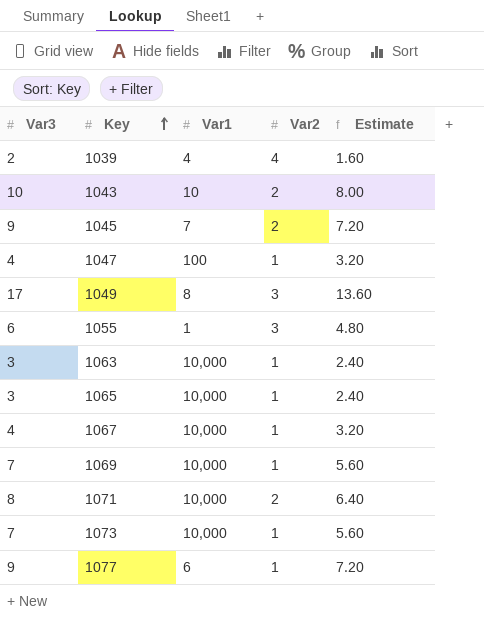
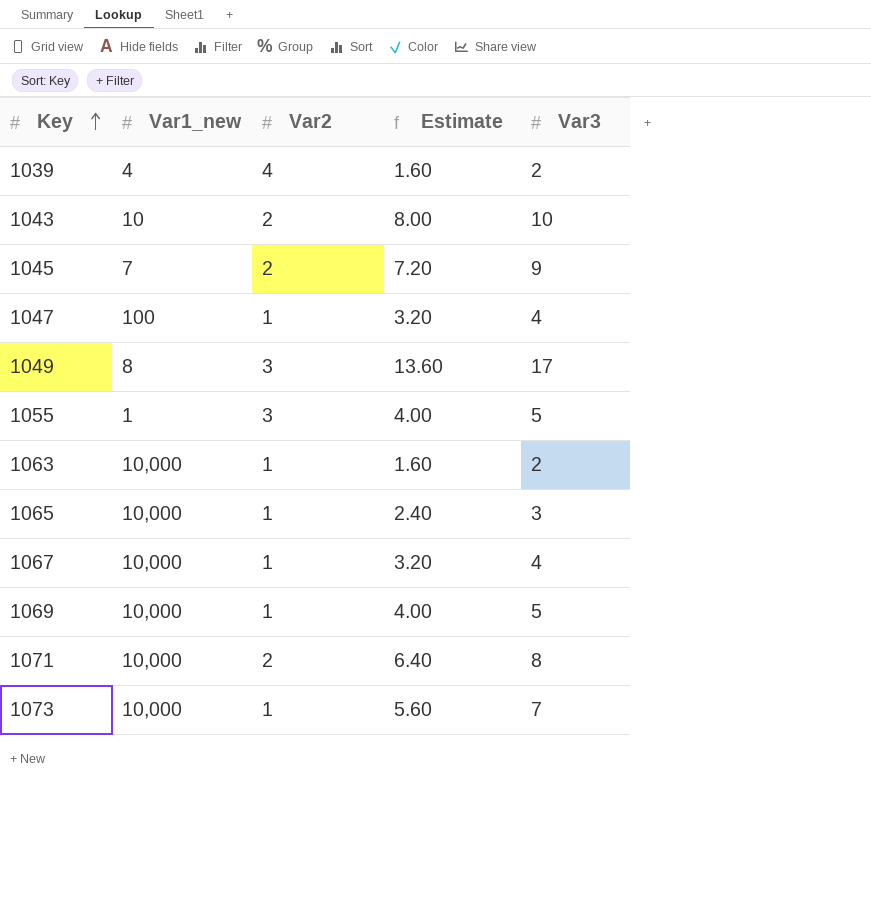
column name: Var1 -> Var1_new
column Var3 | position: 1 -> 5
row 1077: 9 | 6 | 1 | 7.20 -> none
1055 | Estimate: 4.80 -> 4.00
1055 | Var3: 6 -> 5
1063 | Estimate: 2.40 -> 1.60
1063 | Var3: 3 -> 2
1069 | Estimate: 5.60 -> 4.00
1069 | Var3: 7 -> 5

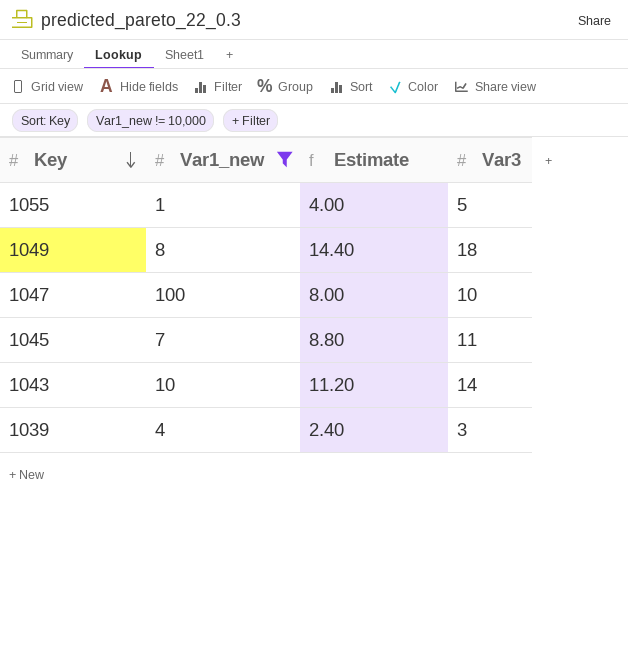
filter: none -> Var1_new != 10,000
row order: Key ascending -> Key descending
column Var2 | position: 3 -> none
1049 | Estimate: 13.60 -> 14.40
1049 | Var3: 17 -> 18
1047 | Estimate: 3.20 -> 8.00
1047 | Var3: 4 -> 10
1045 | Estimate: 7.20 -> 8.80
1045 | Var3: 9 -> 11
1043 | Estimate: 8.00 -> 11.20
1043 | Var3: 10 -> 14
1039 | Estimate: 1.60 -> 2.40
1039 | Var3: 2 -> 3

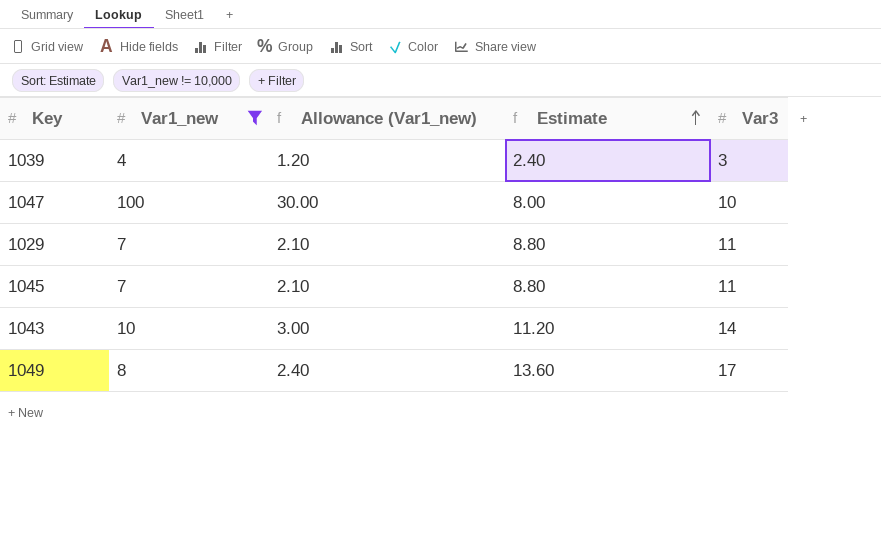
row order: Key descending -> Estimate ascending
column Allowance (Var1_new) | formula: none -> [Var1_new] * 0.3
row 1055: 1 | 4.00 | 5 -> none
row 1029: none -> 7 | 2.10 | 8.80 | 11
1049 | Estimate: 14.40 -> 13.60
1049 | Var3: 18 -> 17

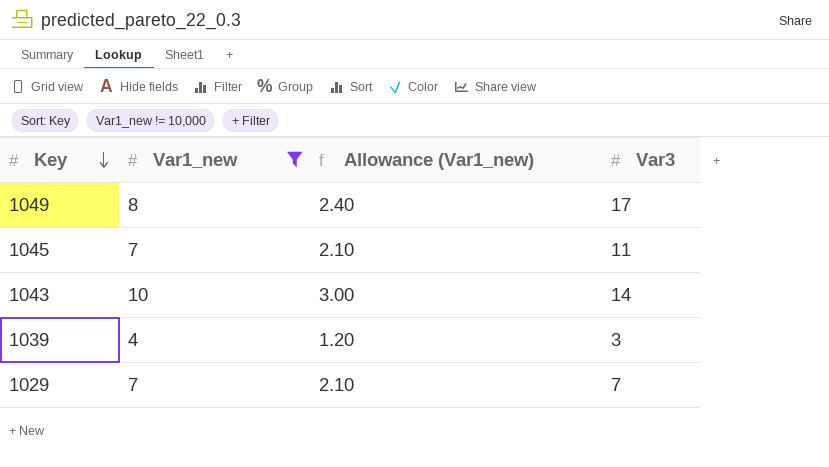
row order: Estimate ascending -> Key descending
column Estimate | formula: [Var3] * 0.8 -> none
row 1047: 100 | 30.00 | 8.00 | 10 -> none
1029 | Var3: 11 -> 7

